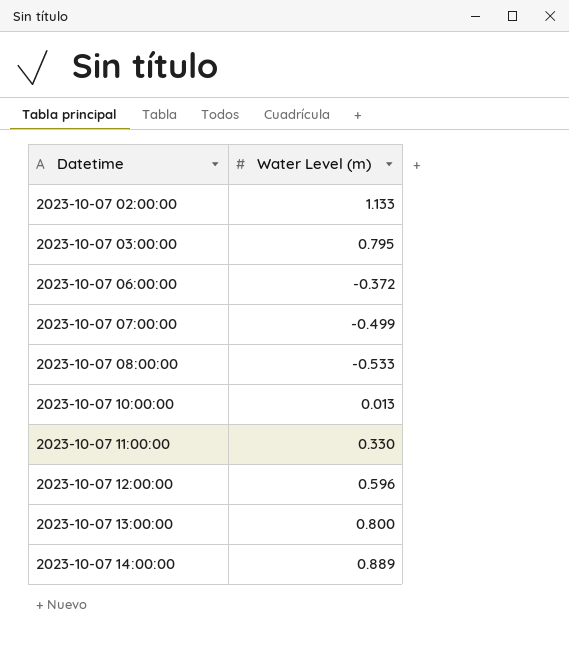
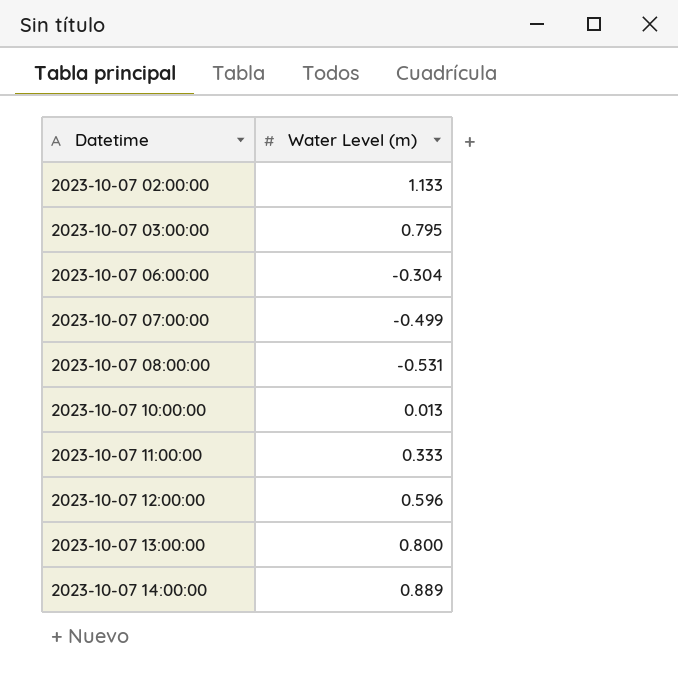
2023-10-07 06:00:00 | Water Level (m): -0.372 -> -0.304
2023-10-07 08:00:00 | Water Level (m): -0.533 -> -0.531
2023-10-07 11:00:00 | Water Level (m): 0.330 -> 0.333

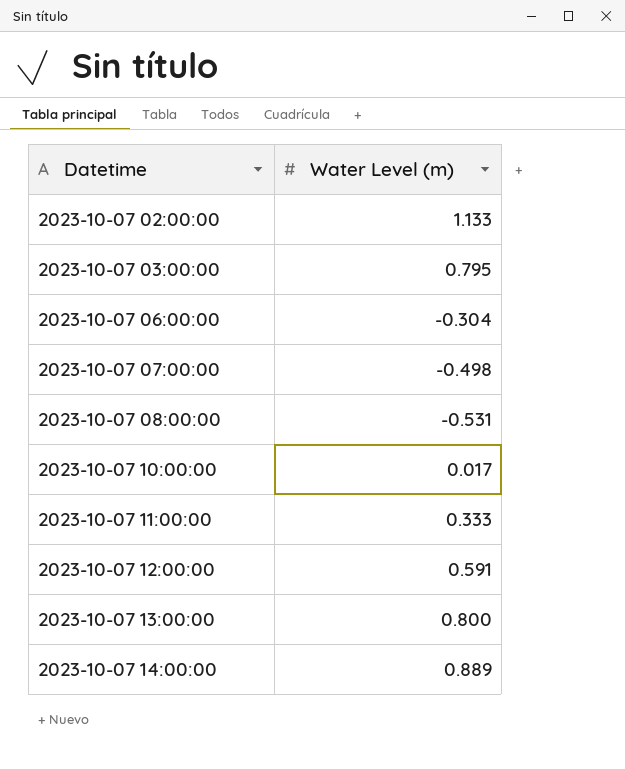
2023-10-07 07:00:00 | Water Level (m): -0.499 -> -0.498
2023-10-07 10:00:00 | Water Level (m): 0.013 -> 0.017
2023-10-07 12:00:00 | Water Level (m): 0.596 -> 0.591

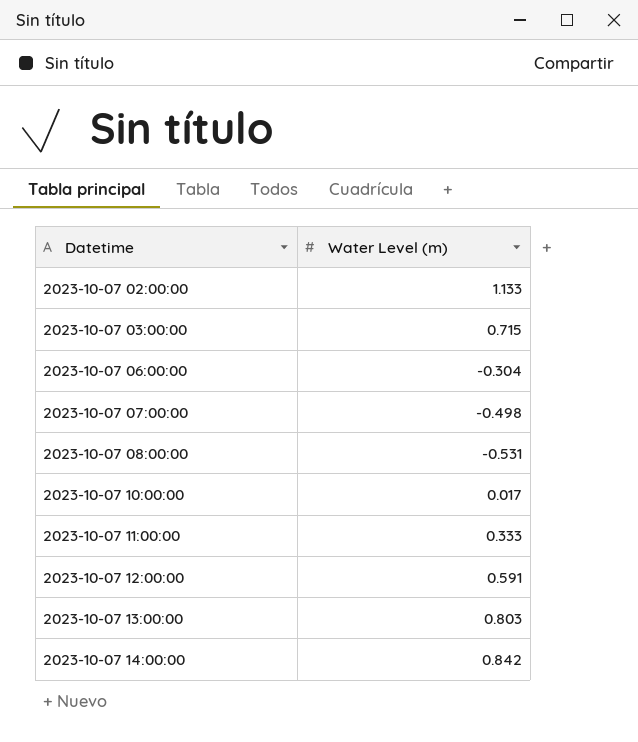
2023-10-07 03:00:00 | Water Level (m): 0.795 -> 0.715
2023-10-07 13:00:00 | Water Level (m): 0.800 -> 0.803
2023-10-07 14:00:00 | Water Level (m): 0.889 -> 0.842

